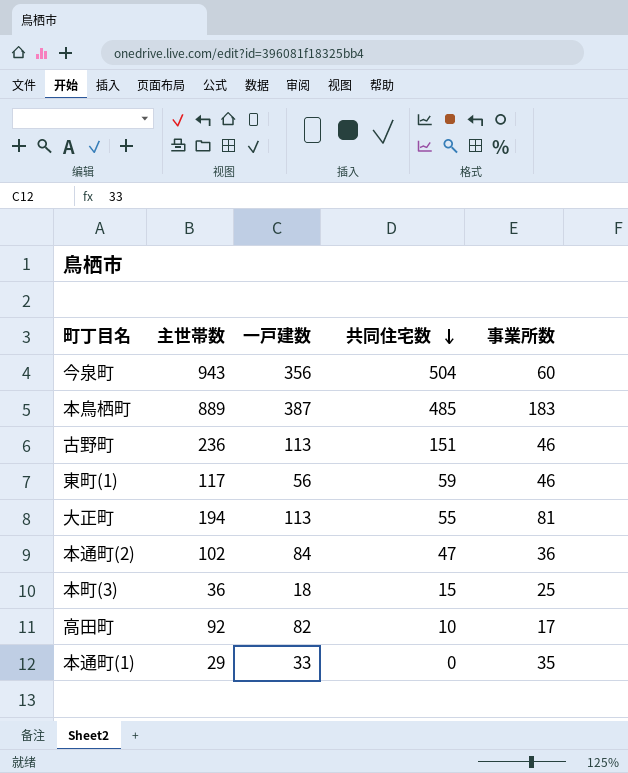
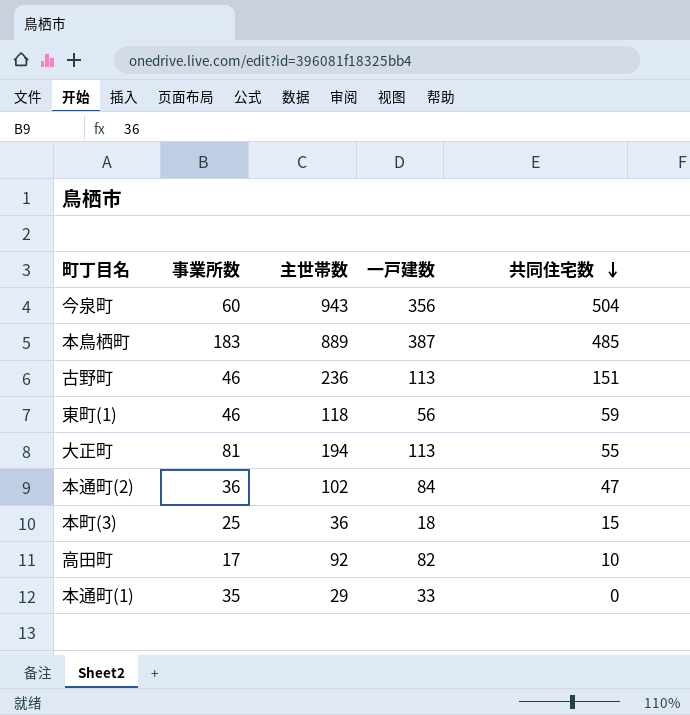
column 事業所数 | position: 5 -> 2
東町(1) | 主世帯数: 117 -> 118

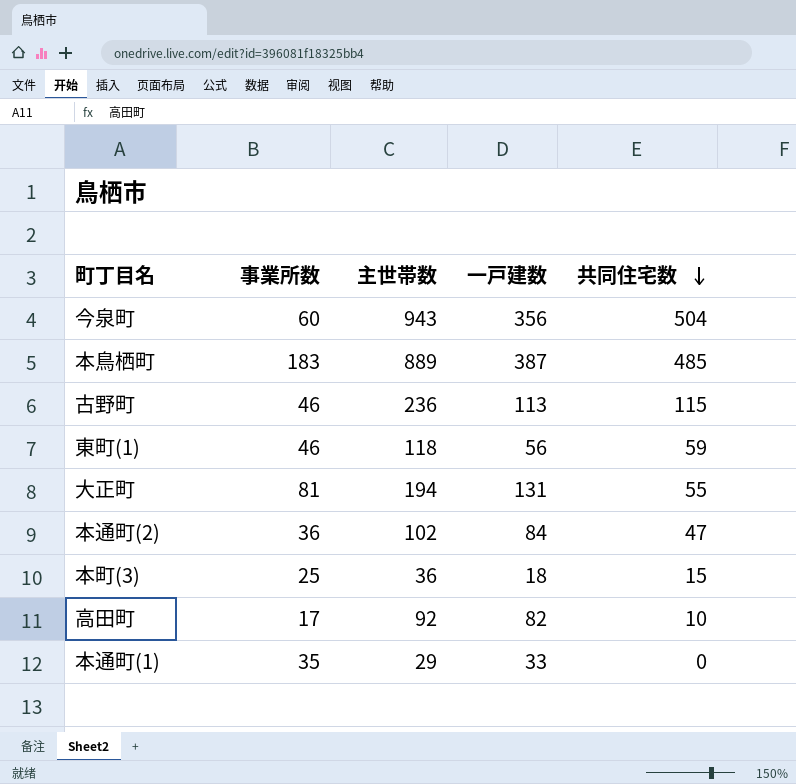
古野町 | 共同住宅数: 151 -> 115
大正町 | 一戸建数: 113 -> 131

